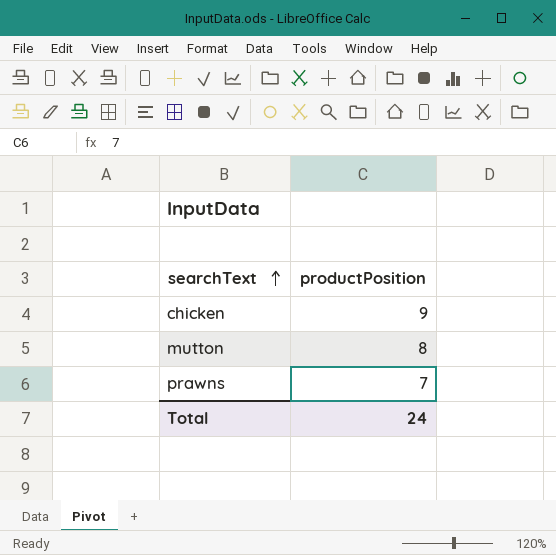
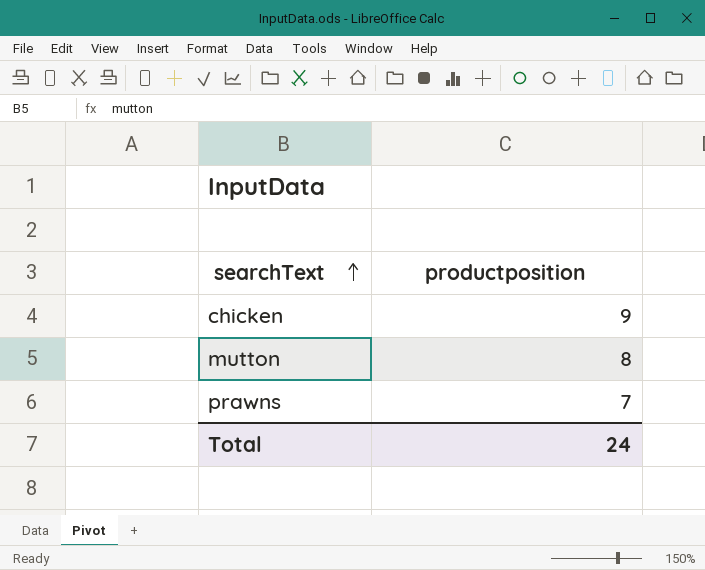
column name: productPosition -> productposition

